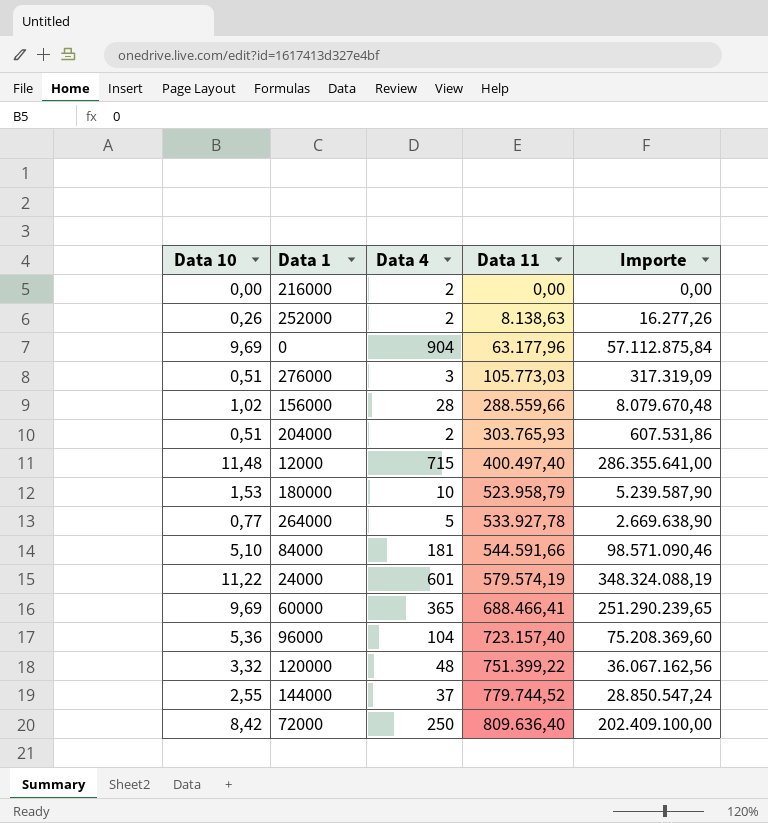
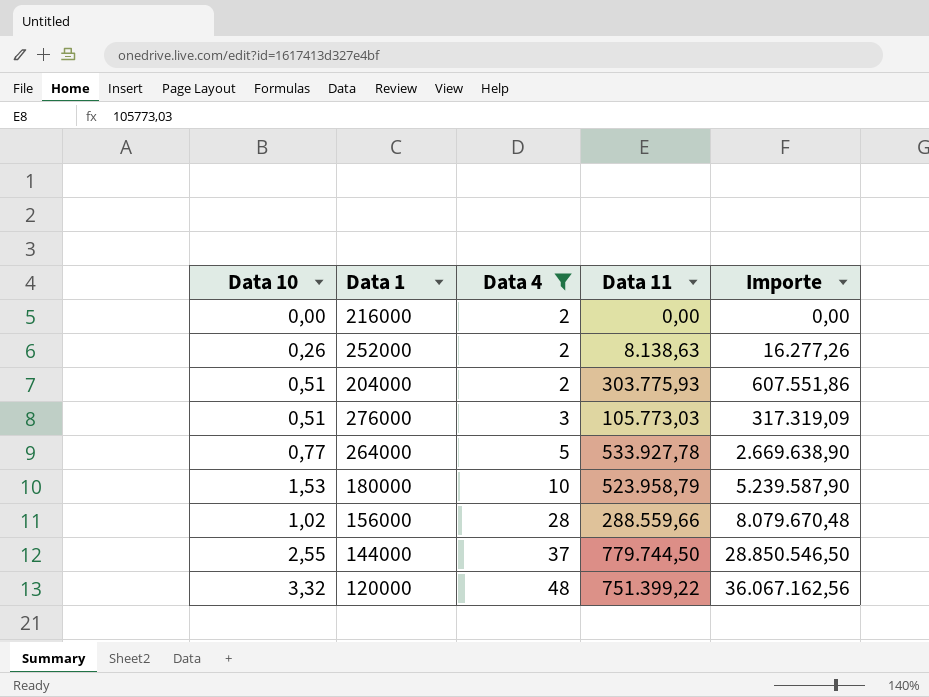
filter: none -> Data 4 <= 48
row order: Data 11 ascending -> Data 4 ascending
204000 | Data 11: 303.765,93 -> 303.775,93
204000 | Importe: 607.531,86 -> 607.551,86
144000 | Data 11: 779.744,52 -> 779.744,50
144000 | Importe: 28.850.547,24 -> 28.850.546,50

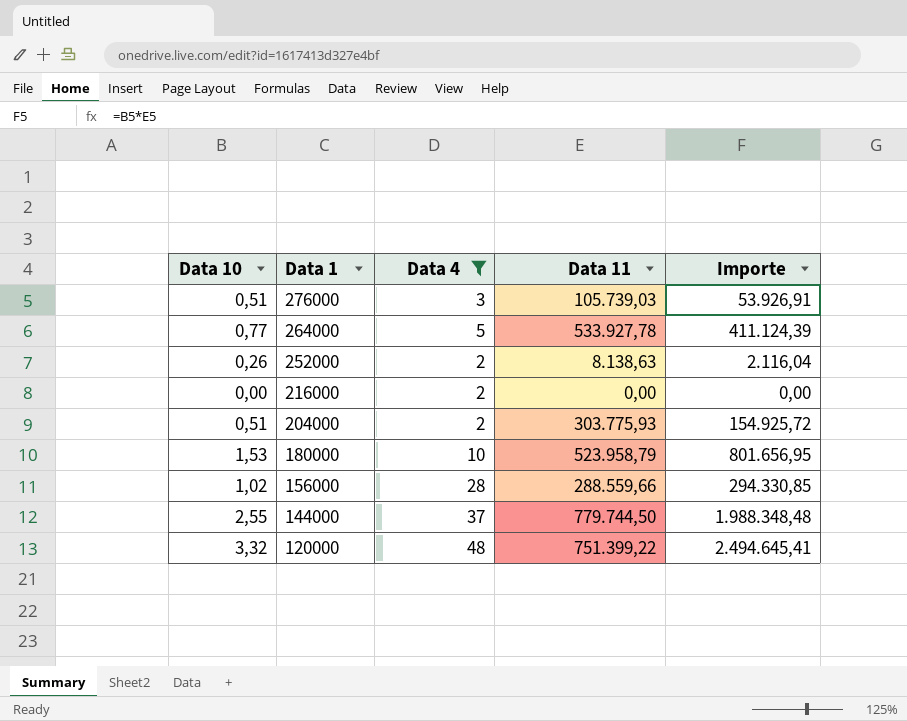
row order: Data 4 ascending -> Data 1 descending
column Importe | formula: [Data 4] * [Data 11] -> [Data 10] * [Data 11]
276000 | Data 11: 105.773,03 -> 105.739,03

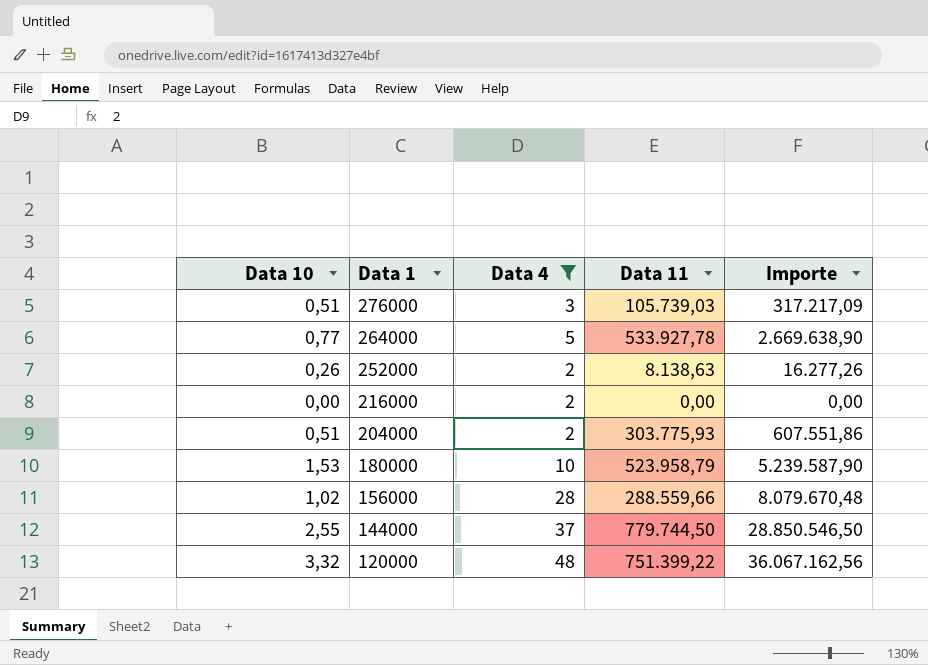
column Importe | formula: [Data 10] * [Data 11] -> [Data 4] * [Data 11]

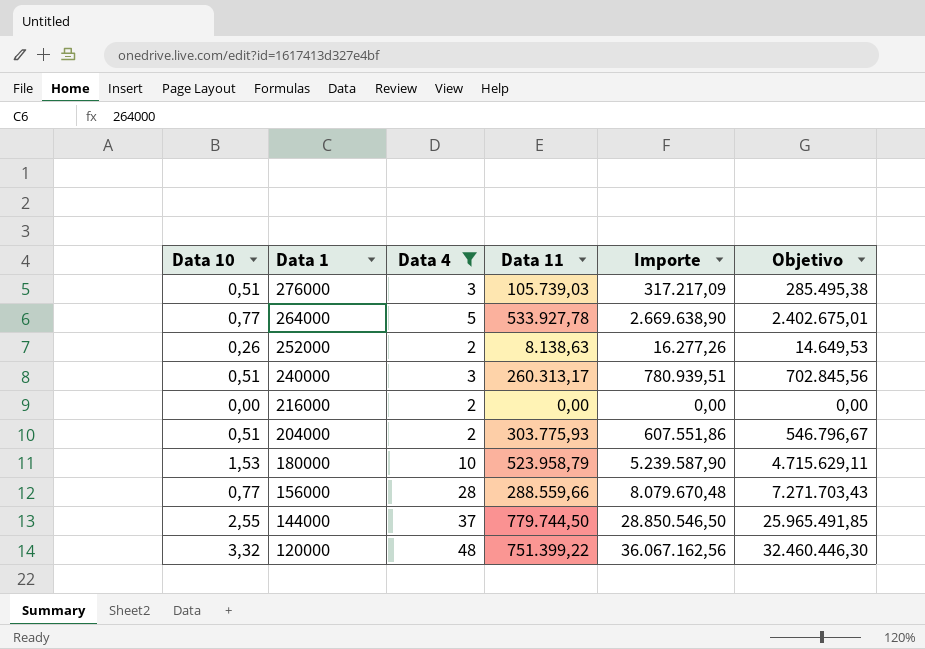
column Objetivo | formula: none -> [Importe] * 0,9
row 240000: none -> 0,51 | 3 | 260.313,17 | 780.939,51 | 702.845,56
156000 | Data 10: 1,02 -> 0,77

